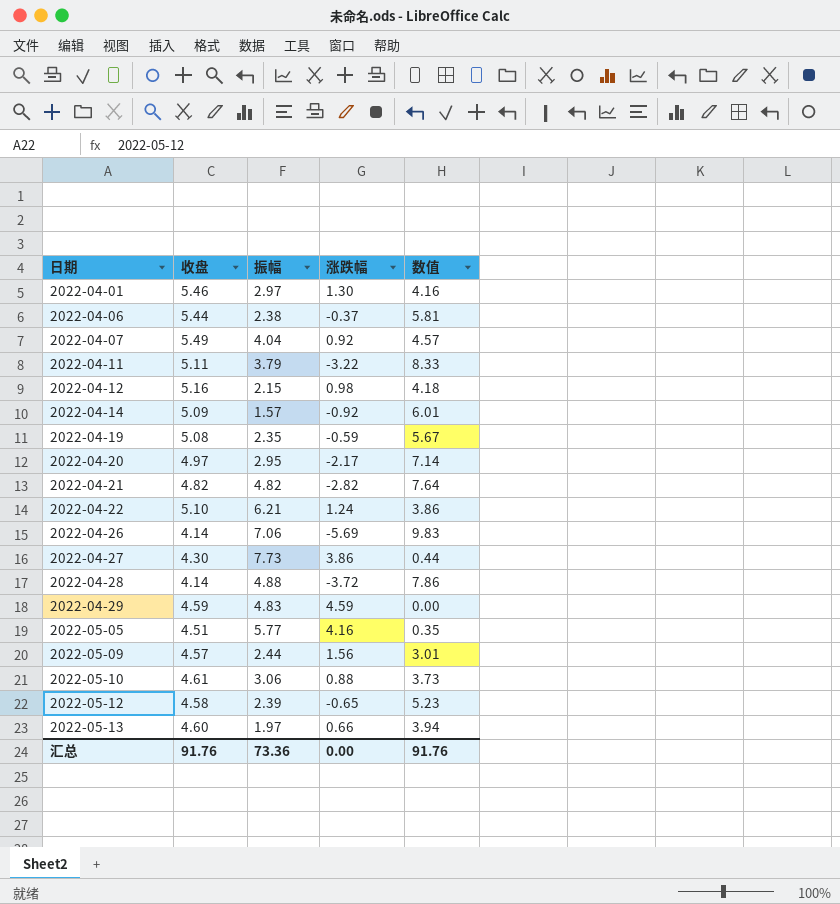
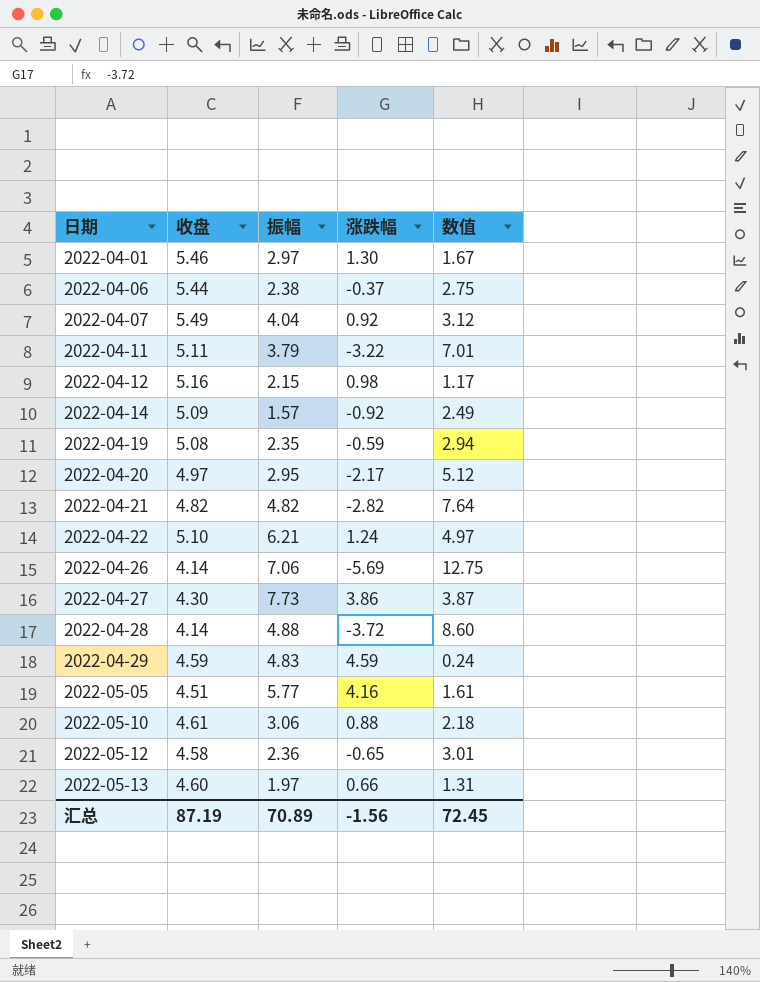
column 数值 | formula: [收盘] - [涨跌幅] -> [振幅] - [涨跌幅]
row 2022-05-09: 4.57 | 2.44 | 1.56 | 3.01 -> none
2022-05-12 | 振幅: 2.39 -> 2.36
汇总 | 收盘: 91.76 -> 87.19
汇总 | 振幅: 73.36 -> 70.89
汇总 | 涨跌幅: 0.00 -> -1.56
汇总 | 数值: 91.76 -> 72.45

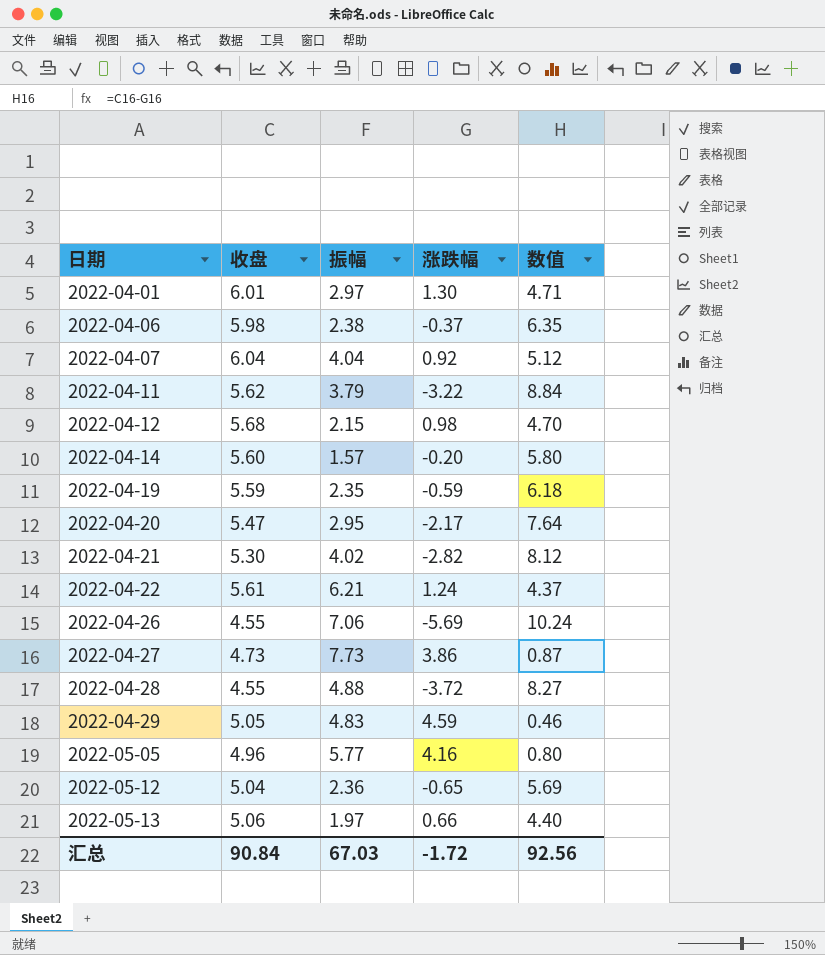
column 数值 | formula: [振幅] - [涨跌幅] -> [收盘] - [涨跌幅]
row 2022-05-10: 4.61 | 3.06 | 0.88 | 2.18 -> none
2022-04-01 | 收盘: 5.46 -> 6.01
2022-04-06 | 收盘: 5.44 -> 5.98
2022-04-07 | 收盘: 5.49 -> 6.04
2022-04-11 | 收盘: 5.11 -> 5.62
2022-04-12 | 收盘: 5.16 -> 5.68
2022-04-14 | 收盘: 5.09 -> 5.60
2022-04-14 | 涨跌幅: -0.92 -> -0.20
2022-04-19 | 收盘: 5.08 -> 5.59
2022-04-20 | 收盘: 4.97 -> 5.47
2022-04-21 | 收盘: 4.82 -> 5.30
2022-04-21 | 振幅: 4.82 -> 4.02
2022-04-22 | 收盘: 5.10 -> 5.61
2022-04-26 | 收盘: 4.14 -> 4.55
2022-04-27 | 收盘: 4.30 -> 4.73
2022-04-28 | 收盘: 4.14 -> 4.55
2022-04-29 | 收盘: 4.59 -> 5.05
2022-05-05 | 收盘: 4.51 -> 4.96
2022-05-12 | 收盘: 4.58 -> 5.04
2022-05-13 | 收盘: 4.60 -> 5.06
汇总 | 收盘: 87.19 -> 90.84
汇总 | 振幅: 70.89 -> 67.03
汇总 | 涨跌幅: -1.56 -> -1.72
汇总 | 数值: 72.45 -> 92.56

